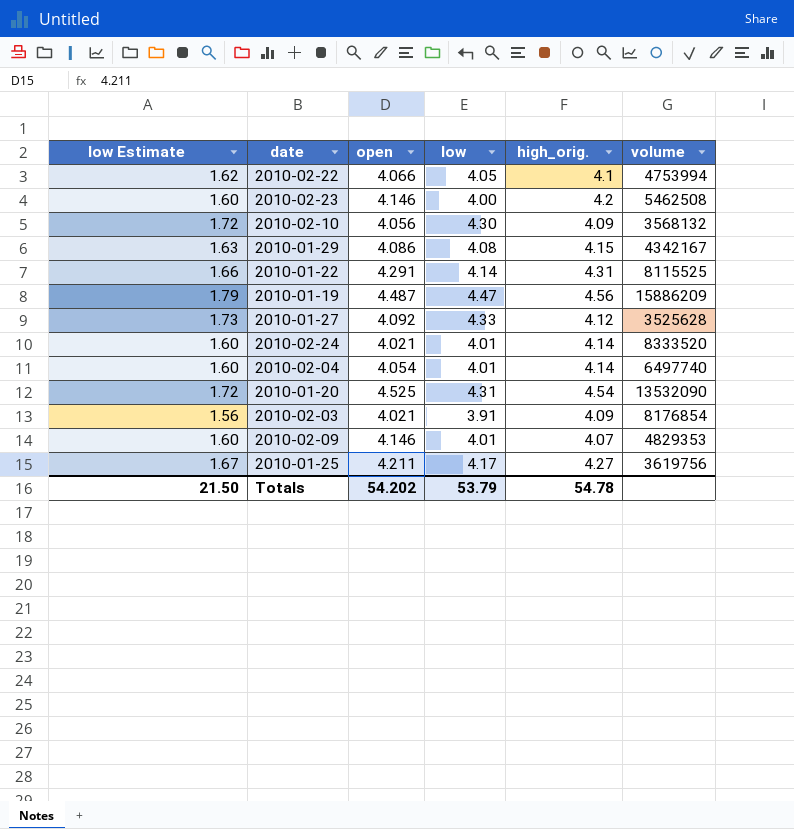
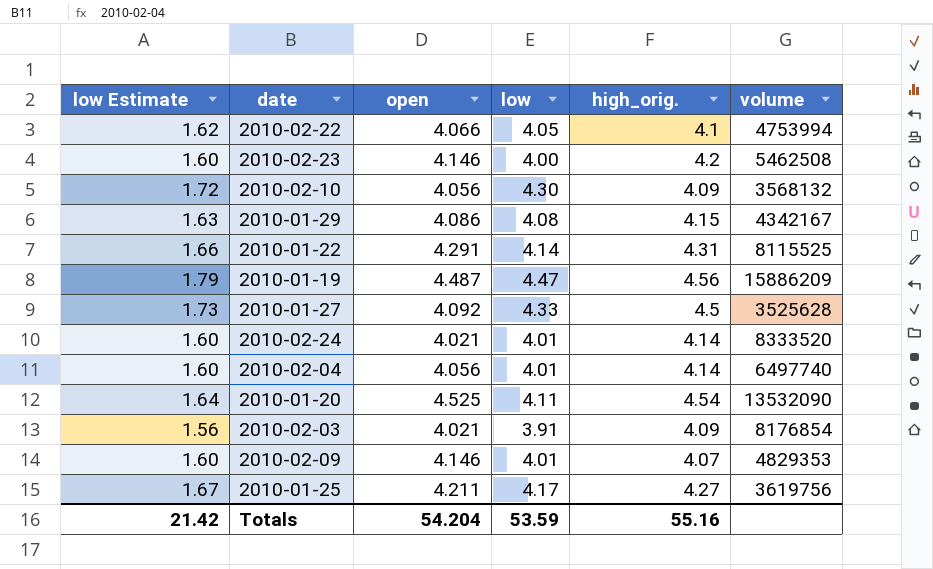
2010-01-27 | high_orig.: 4.12 -> 4.5
2010-02-04 | open: 4.054 -> 4.056
2010-01-20 | low Estimate: 1.72 -> 1.64
2010-01-20 | low: 4.31 -> 4.11
Totals | low Estimate: 21.50 -> 21.42
Totals | open: 54.202 -> 54.204
Totals | low: 53.79 -> 53.59
Totals | high_orig.: 54.78 -> 55.16

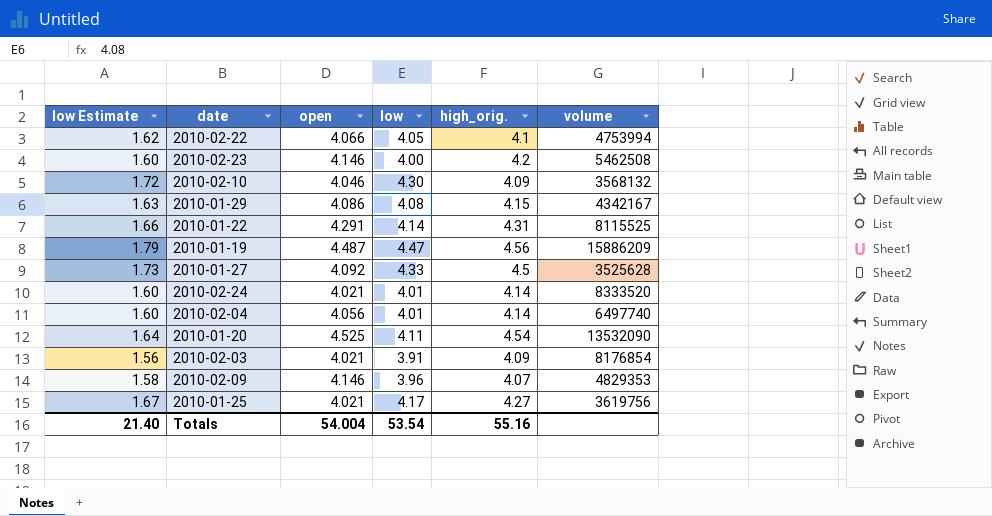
2010-02-10 | open: 4.056 -> 4.046
2010-02-09 | low Estimate: 1.60 -> 1.58
2010-02-09 | low: 4.01 -> 3.96
2010-01-25 | open: 4.211 -> 4.021
Totals | low Estimate: 21.42 -> 21.40
Totals | open: 54.204 -> 54.004
Totals | low: 53.59 -> 53.54

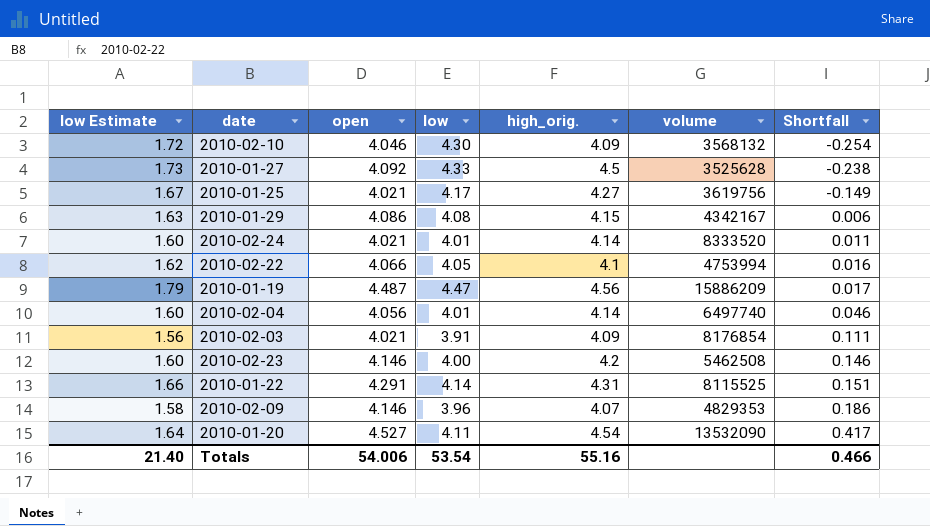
row order: none -> Shortfall ascending
column Shortfall | formula: none -> [open] - [low]
2010-01-20 | open: 4.525 -> 4.527
Totals | open: 54.004 -> 54.006

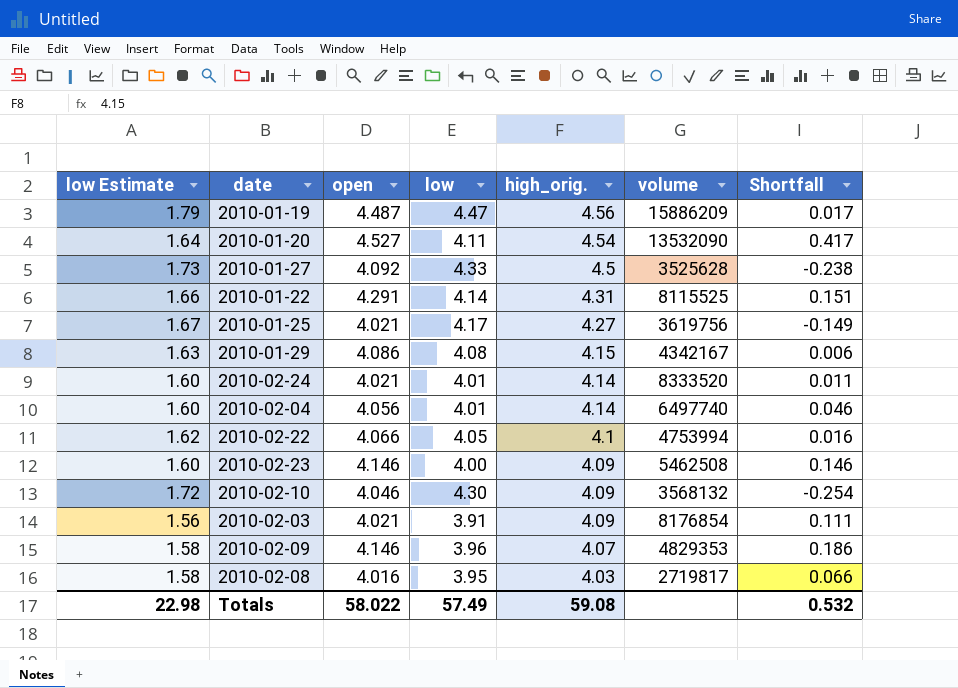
row order: Shortfall ascending -> high_orig. descending
2010-02-23 | high_orig.: 4.2 -> 4.09
row 2010-02-08: none -> 1.58 | 4.016 | 3.95 | 4.03 | 2719817 | 0.066
Totals | low Estimate: 21.40 -> 22.98
Totals | open: 54.006 -> 58.022
Totals | low: 53.54 -> 57.49
Totals | high_orig.: 55.16 -> 59.08
Totals | Shortfall: 0.466 -> 0.532

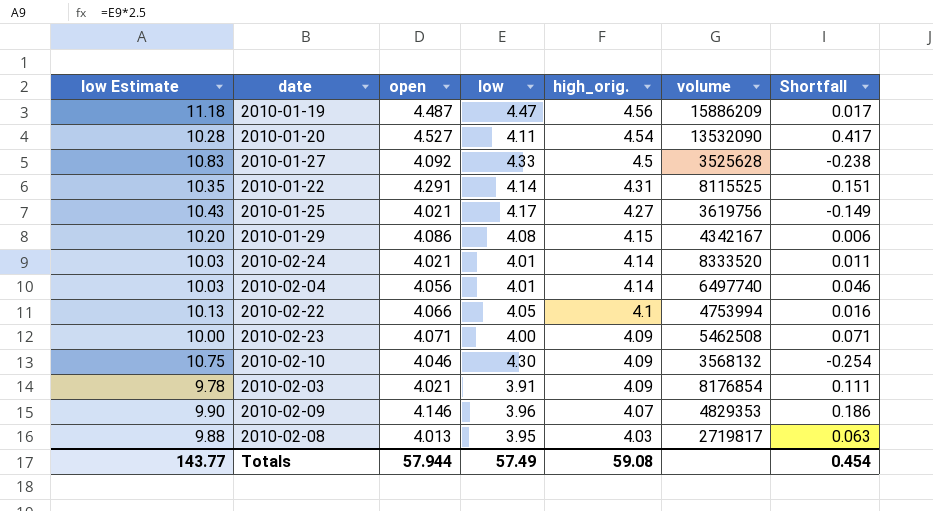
column low Estimate | formula: [low] * 0.4 -> [low] * 2.5
2010-02-23 | open: 4.146 -> 4.071
2010-02-23 | Shortfall: 0.146 -> 0.071
2010-02-08 | open: 4.016 -> 4.013
2010-02-08 | Shortfall: 0.066 -> 0.063
Totals | low Estimate: 22.98 -> 143.77
Totals | open: 58.022 -> 57.944
Totals | Shortfall: 0.532 -> 0.454

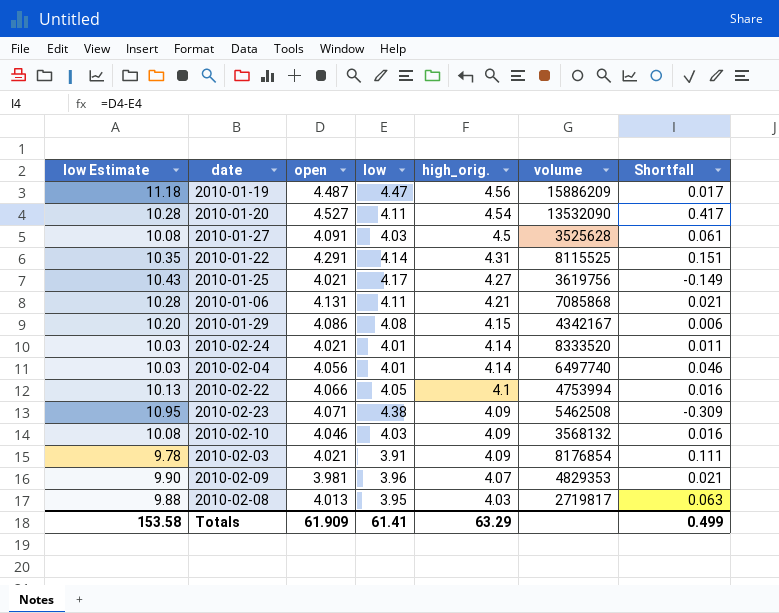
2010-01-27 | low Estimate: 10.83 -> 10.08
2010-01-27 | open: 4.092 -> 4.091
2010-01-27 | low: 4.33 -> 4.03
2010-01-27 | Shortfall: -0.238 -> 0.061
row 2010-01-06: none -> 10.28 | 4.131 | 4.11 | 4.21 | 7085868 | 0.021
2010-02-23 | low Estimate: 10.00 -> 10.95
2010-02-23 | low: 4.00 -> 4.38
2010-02-23 | Shortfall: 0.071 -> -0.309
2010-02-10 | low Estimate: 10.75 -> 10.08
2010-02-10 | low: 4.30 -> 4.03
2010-02-10 | Shortfall: -0.254 -> 0.016
2010-02-09 | open: 4.146 -> 3.981
2010-02-09 | Shortfall: 0.186 -> 0.021
Totals | low Estimate: 143.77 -> 153.58
Totals | open: 57.944 -> 61.909
Totals | low: 57.49 -> 61.41
Totals | high_orig.: 59.08 -> 63.29
Totals | Shortfall: 0.454 -> 0.499

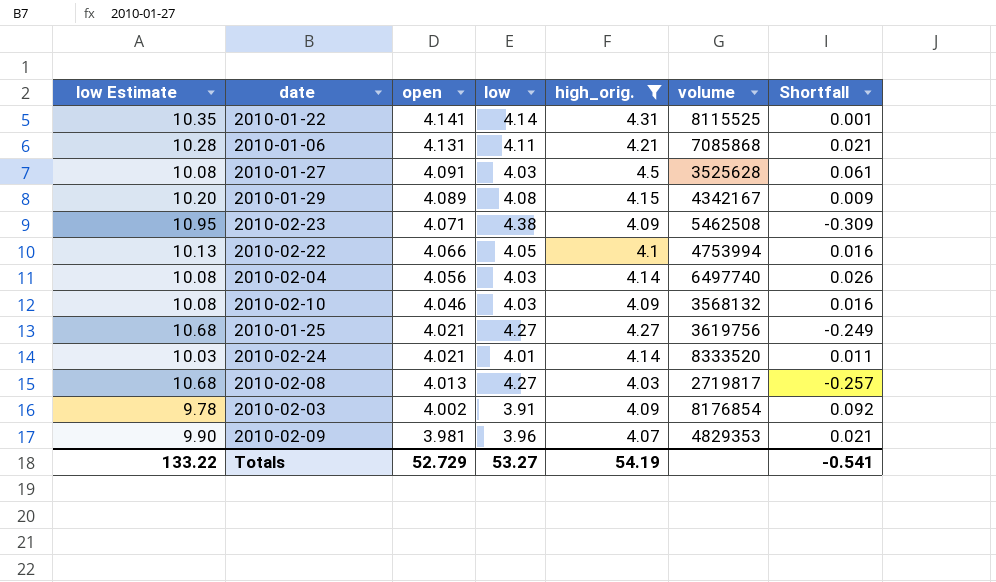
filter: none -> high_orig. <= 4.5
row order: high_orig. descending -> open descending
2010-01-22 | open: 4.291 -> 4.141
2010-01-22 | Shortfall: 0.151 -> 0.001
2010-01-29 | open: 4.086 -> 4.089
2010-01-29 | Shortfall: 0.006 -> 0.009
2010-02-04 | low Estimate: 10.03 -> 10.08
2010-02-04 | low: 4.01 -> 4.03
2010-02-04 | Shortfall: 0.046 -> 0.026
2010-01-25 | low Estimate: 10.43 -> 10.68
2010-01-25 | low: 4.17 -> 4.27
2010-01-25 | Shortfall: -0.149 -> -0.249
2010-02-08 | low Estimate: 9.88 -> 10.68
2010-02-08 | low: 3.95 -> 4.27
2010-02-08 | Shortfall: 0.063 -> -0.257
2010-02-03 | open: 4.021 -> 4.002
2010-02-03 | Shortfall: 0.111 -> 0.092
Totals | low Estimate: 153.58 -> 133.22
Totals | open: 61.909 -> 52.729
Totals | low: 61.41 -> 53.27
Totals | high_orig.: 63.29 -> 54.19
Totals | Shortfall: 0.499 -> -0.541

